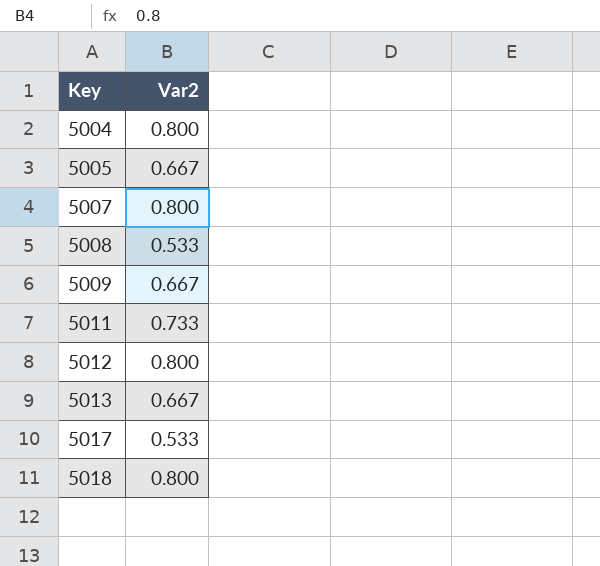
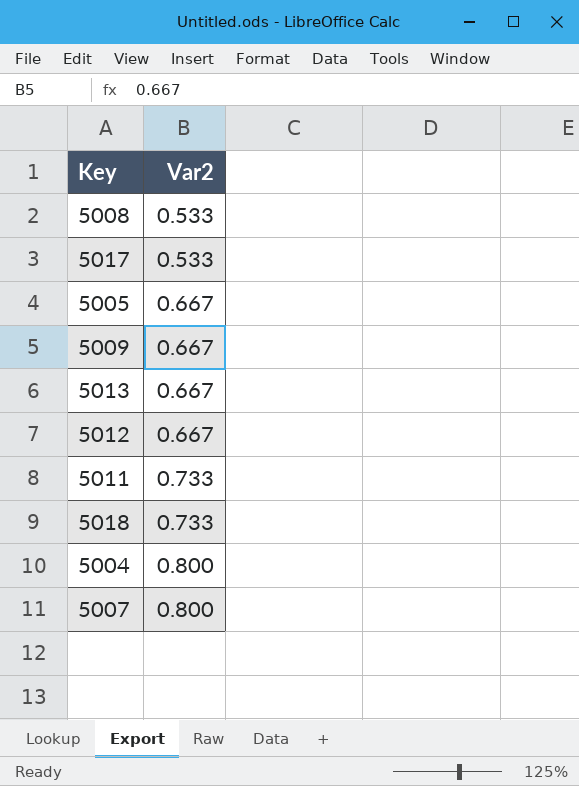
row order: Key ascending -> Var2 ascending
5012 | Var2: 0.800 -> 0.667
5018 | Var2: 0.800 -> 0.733

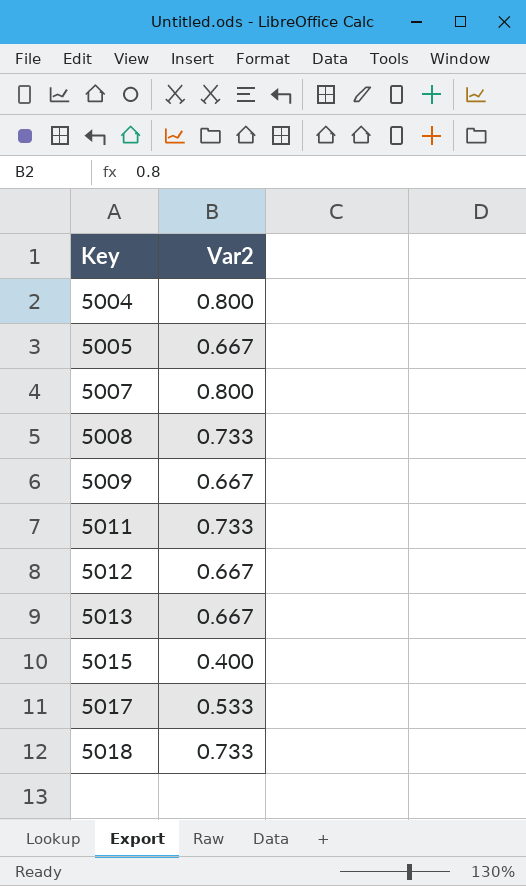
row order: Var2 ascending -> Key ascending
5008 | Var2: 0.533 -> 0.733
row 5015: none -> 0.400

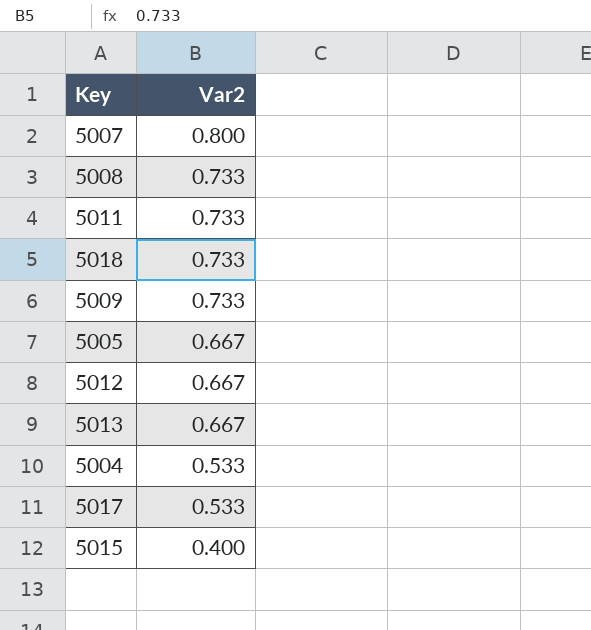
row order: Key ascending -> Var2 descending
5009 | Var2: 0.667 -> 0.733
5004 | Var2: 0.800 -> 0.533

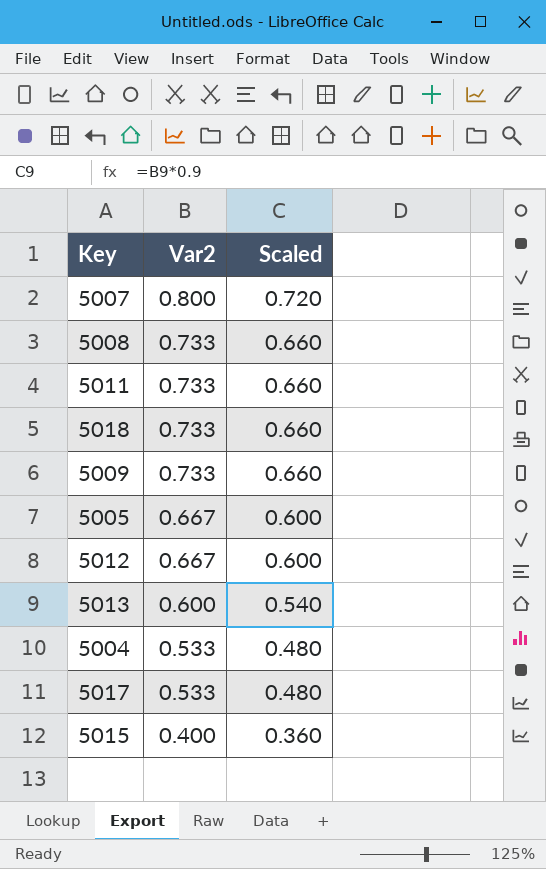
column Scaled | formula: none -> [Var2] * 0.9
5013 | Var2: 0.667 -> 0.600

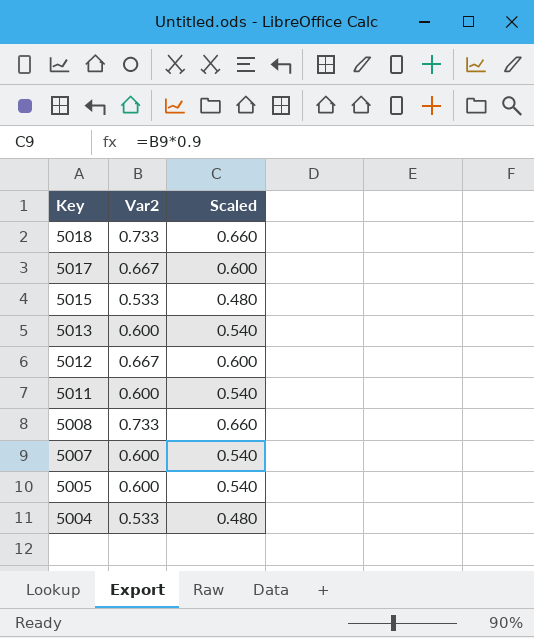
row order: Var2 descending -> Key descending
row 5009: 0.733 | 0.660 -> none
5017 | Var2: 0.533 -> 0.667
5017 | Scaled: 0.480 -> 0.600
5015 | Var2: 0.400 -> 0.533
5015 | Scaled: 0.360 -> 0.480
5011 | Var2: 0.733 -> 0.600
5011 | Scaled: 0.660 -> 0.540
5007 | Var2: 0.800 -> 0.600
5007 | Scaled: 0.720 -> 0.540
5005 | Var2: 0.667 -> 0.600
5005 | Scaled: 0.600 -> 0.540

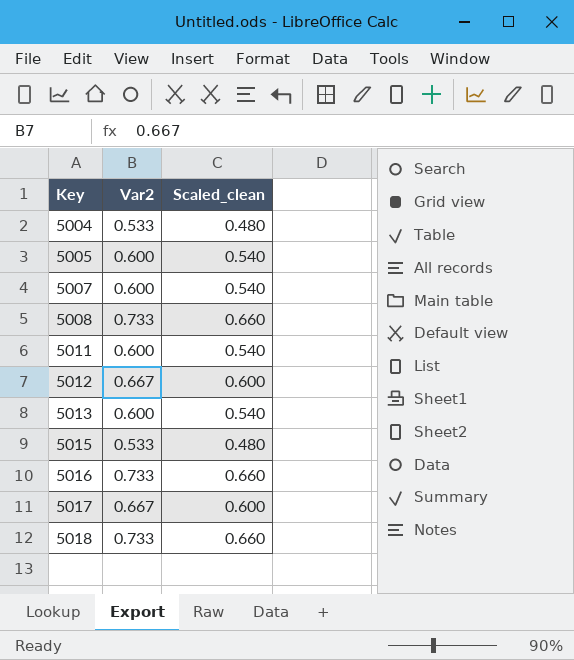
row order: Key descending -> Key ascending
column name: Scaled -> Scaled_clean
row 5016: none -> 0.733 | 0.660

